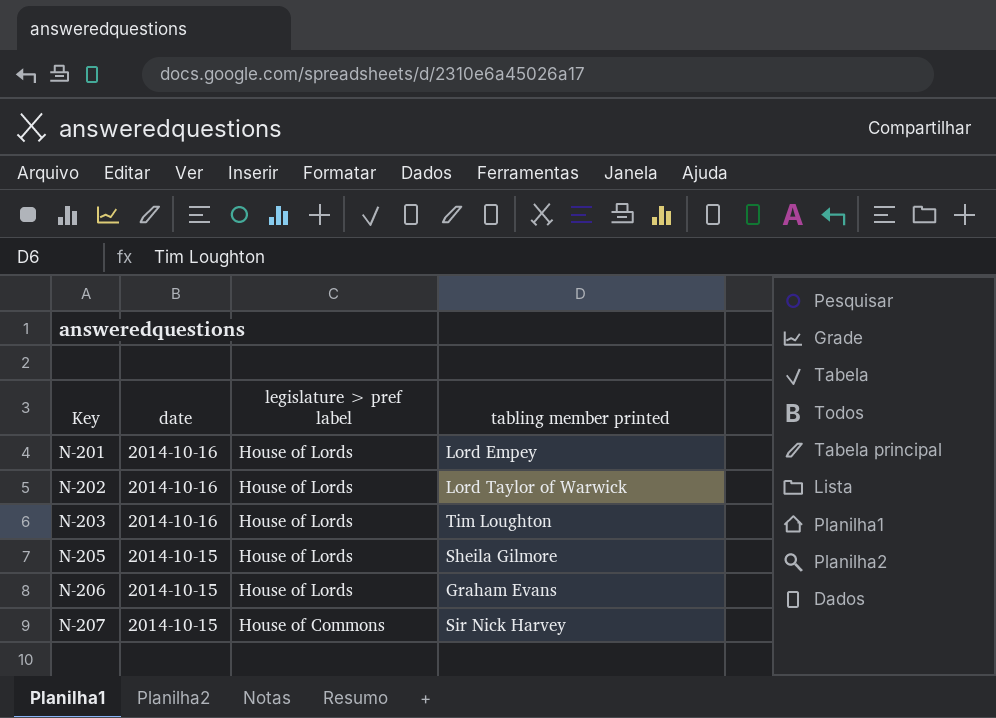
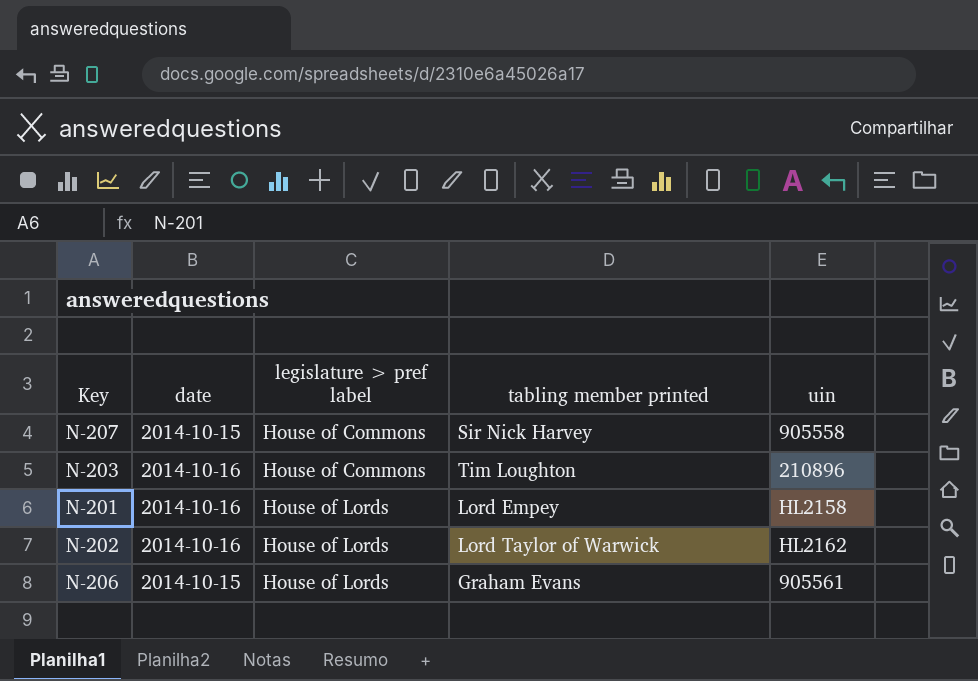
row order: Key ascending -> legislature > pref label ascending
column uin | position: none -> 5
row N-205: 2014-10-15 | House of Lords | Sheila Gilmore -> none
N-203 | legislature > pref label: House of Lords -> House of Commons

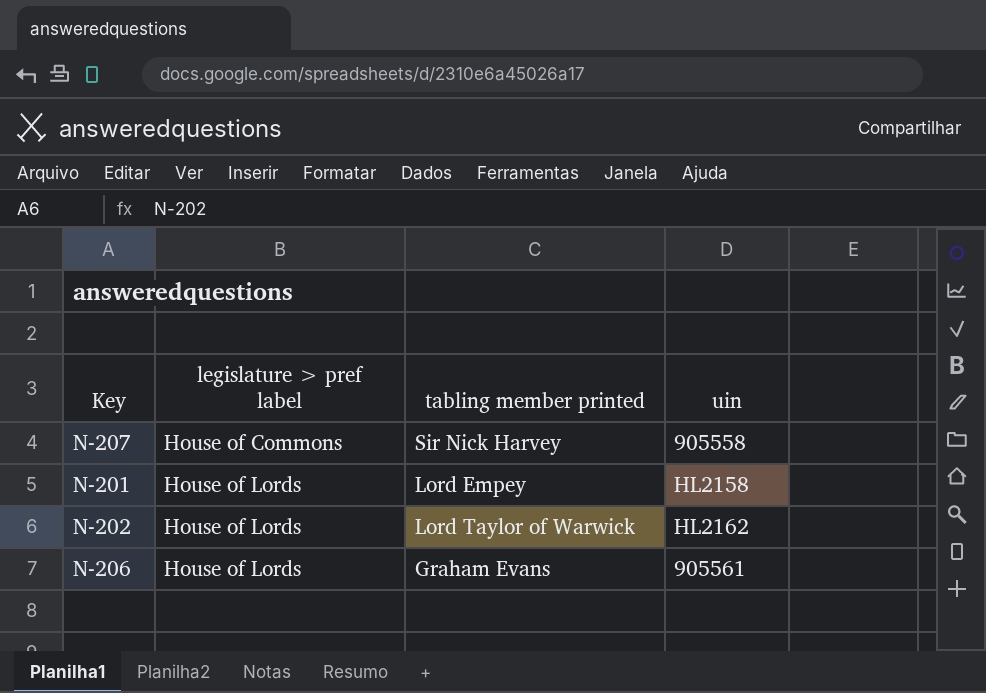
column date | position: 2 -> none
row N-203: 2014-10-16 | House of Commons | Tim Loughton | 210896 -> none

